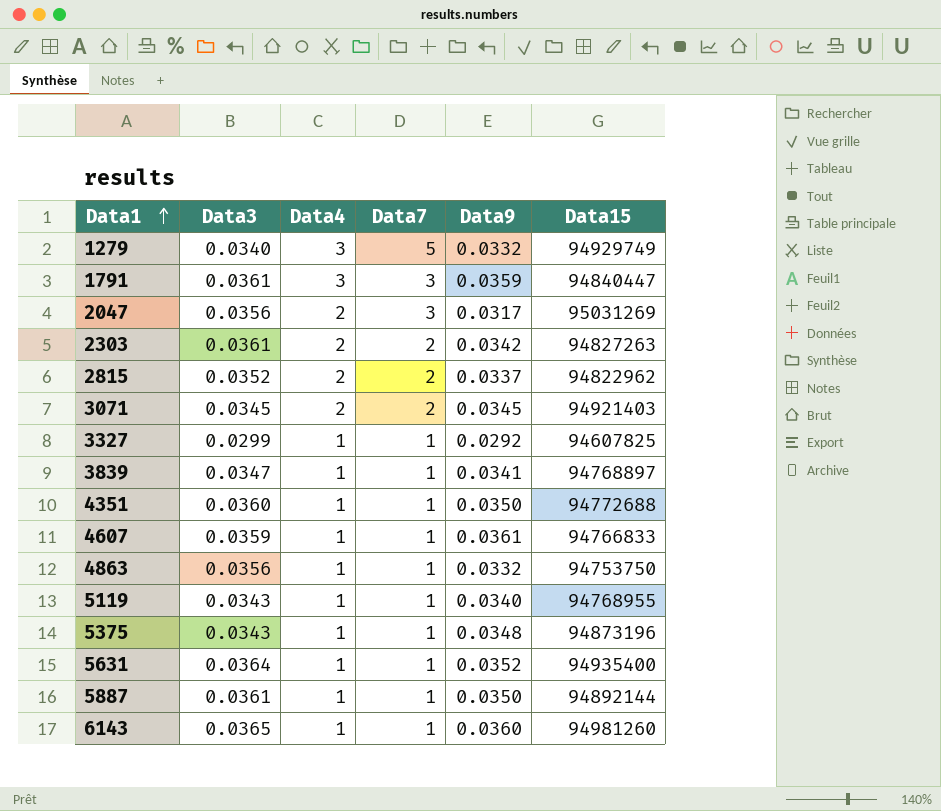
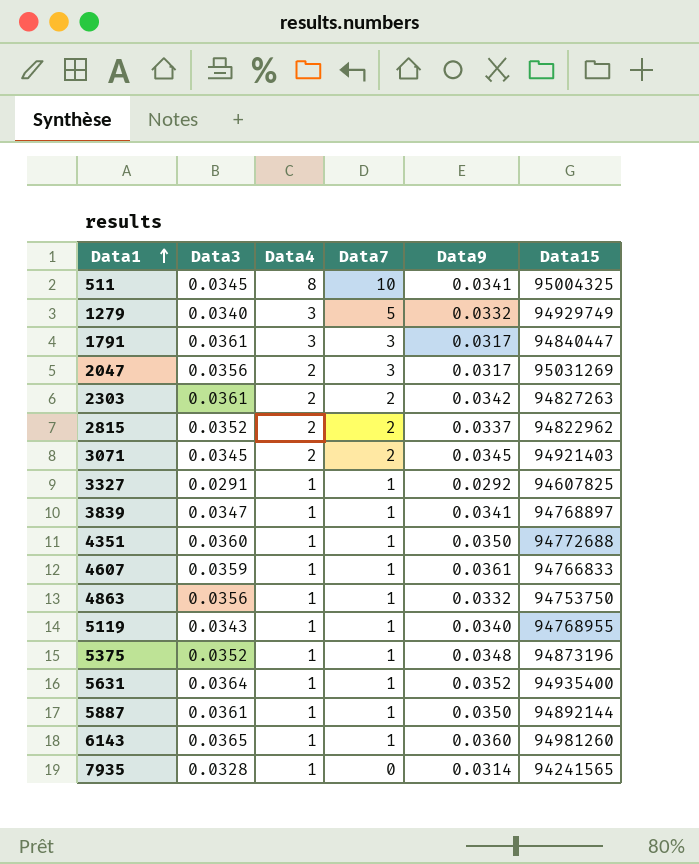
row 511: none -> 0.0345 | 8 | 10 | 0.0341 | 95004325
1791 | Data9: 0.0359 -> 0.0317
3327 | Data3: 0.0299 -> 0.0291
5375 | Data3: 0.0343 -> 0.0352
row 7935: none -> 0.0328 | 1 | 0 | 0.0314 | 94241565

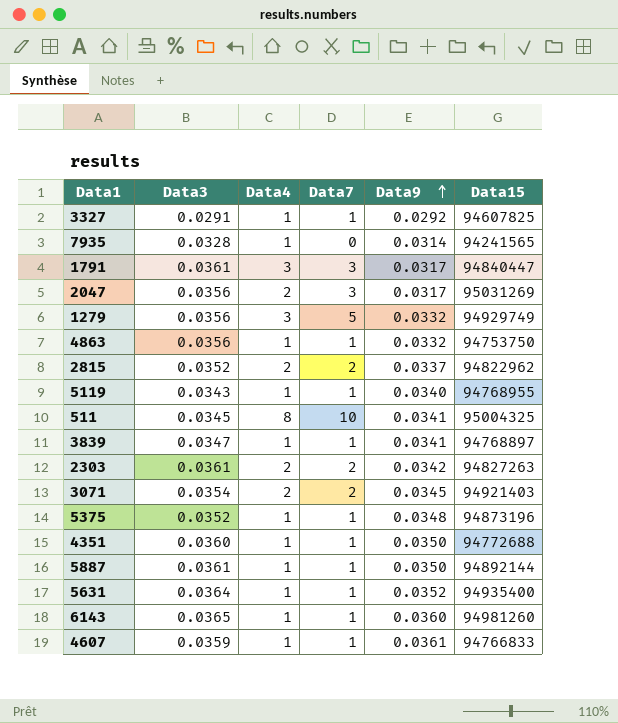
row order: Data1 ascending -> Data9 ascending
1279 | Data3: 0.0340 -> 0.0356
3071 | Data3: 0.0345 -> 0.0354

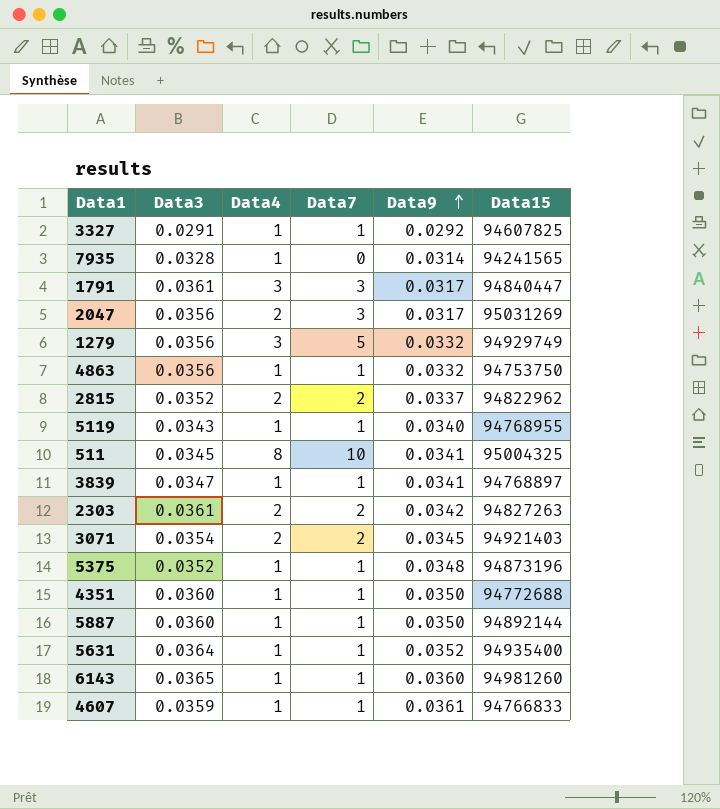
5887 | Data3: 0.0361 -> 0.0360

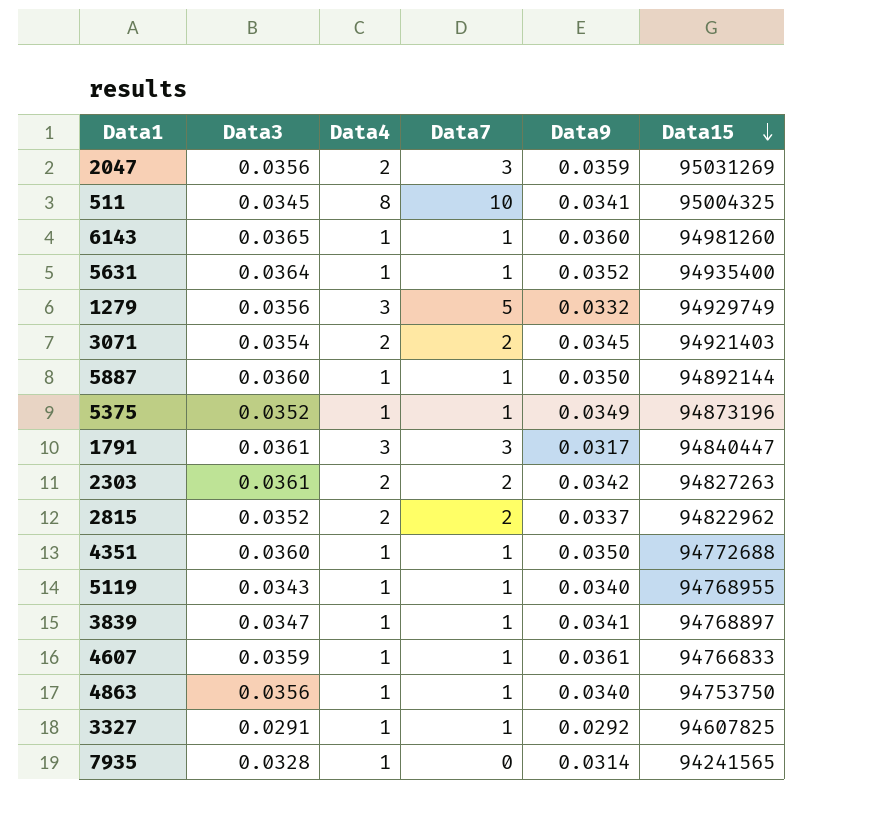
row order: Data9 ascending -> Data15 descending
2047 | Data9: 0.0317 -> 0.0359
5375 | Data9: 0.0348 -> 0.0349
4863 | Data9: 0.0332 -> 0.0340

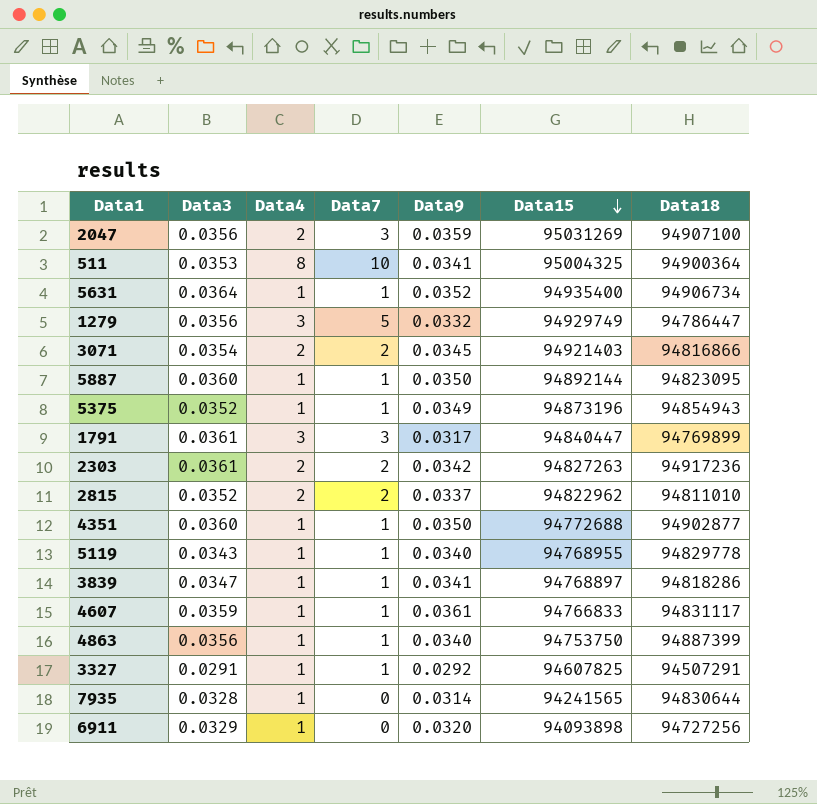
column Data18 | position: none -> 7
row 6143: 0.0365 | 1 | 1 | 0.0360 | 94981260 -> none
511 | Data3: 0.0345 -> 0.0353
row 6911: none -> 0.0329 | 1 | 0 | 0.0320 | 94093898 | 94727256

